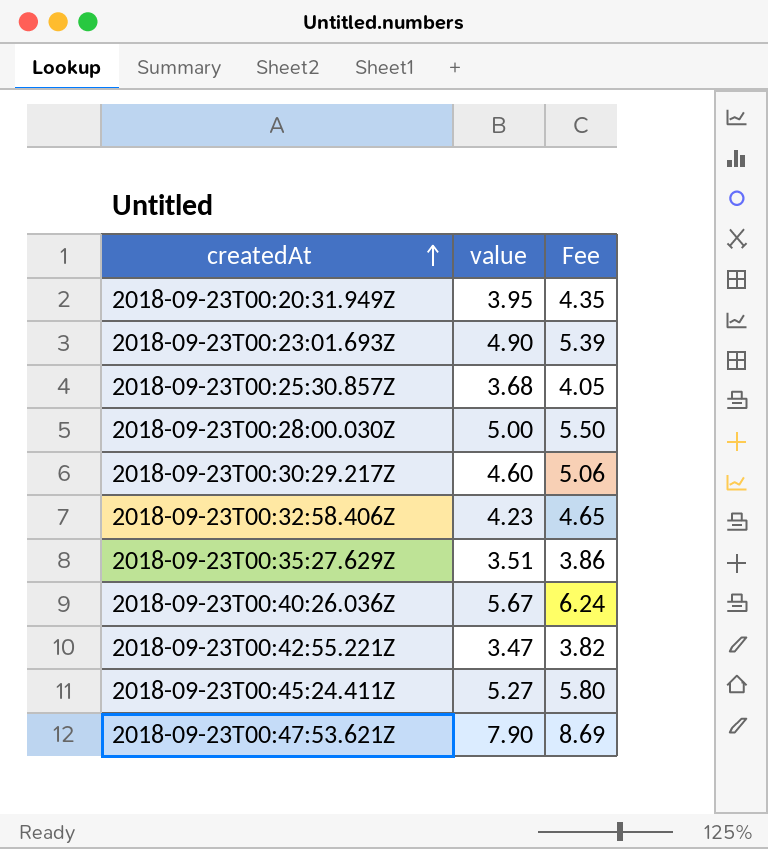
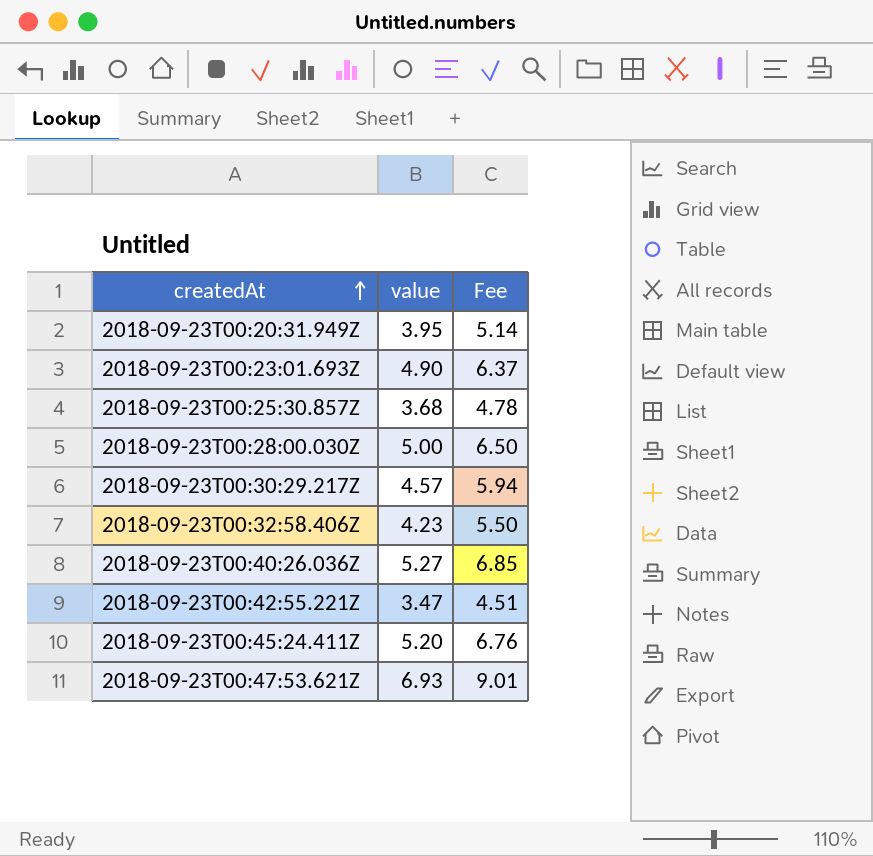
column Fee | formula: [value] * 1.1 -> [value] * 1.3
row 2018-09-23T00:35:27.629Z: 3.51 | 3.86 -> none
2018-09-23T00:30:29.217Z | value: 4.60 -> 4.57
2018-09-23T00:40:26.036Z | value: 5.67 -> 5.27
2018-09-23T00:45:24.411Z | value: 5.27 -> 5.20
2018-09-23T00:47:53.621Z | value: 7.90 -> 6.93

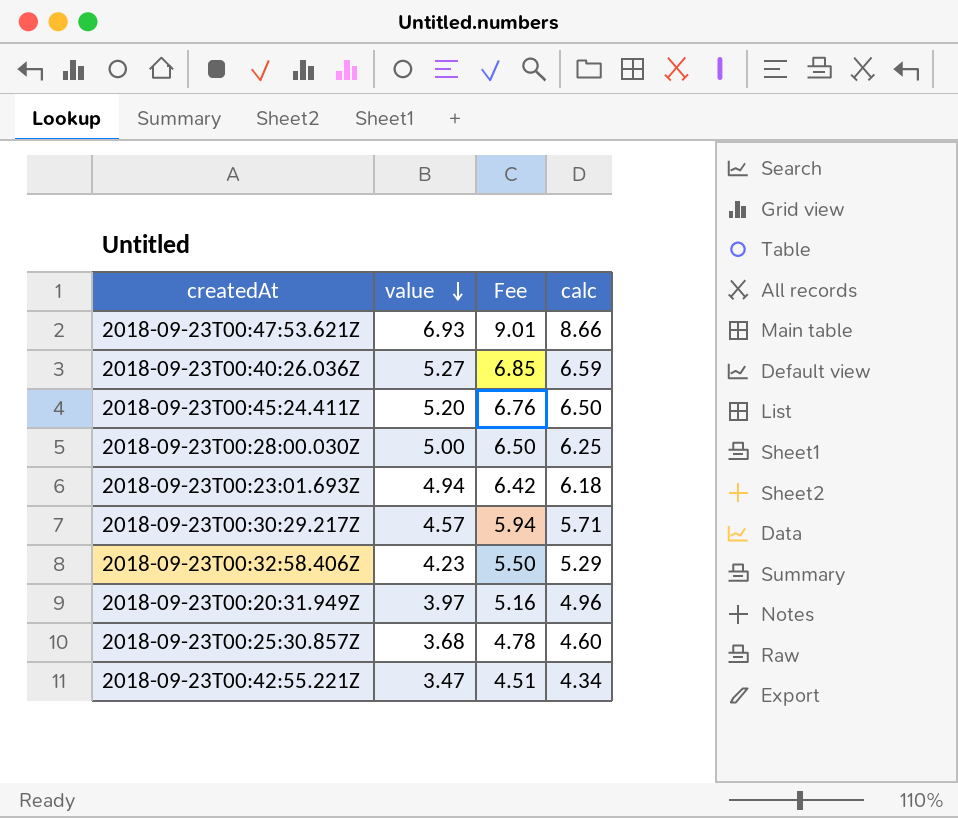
row order: createdAt ascending -> value descending
column calc | formula: none -> [value] * 1.25
2018-09-23T00:23:01.693Z | value: 4.90 -> 4.94
2018-09-23T00:23:01.693Z | Fee: 6.37 -> 6.42
2018-09-23T00:20:31.949Z | value: 3.95 -> 3.97
2018-09-23T00:20:31.949Z | Fee: 5.14 -> 5.16

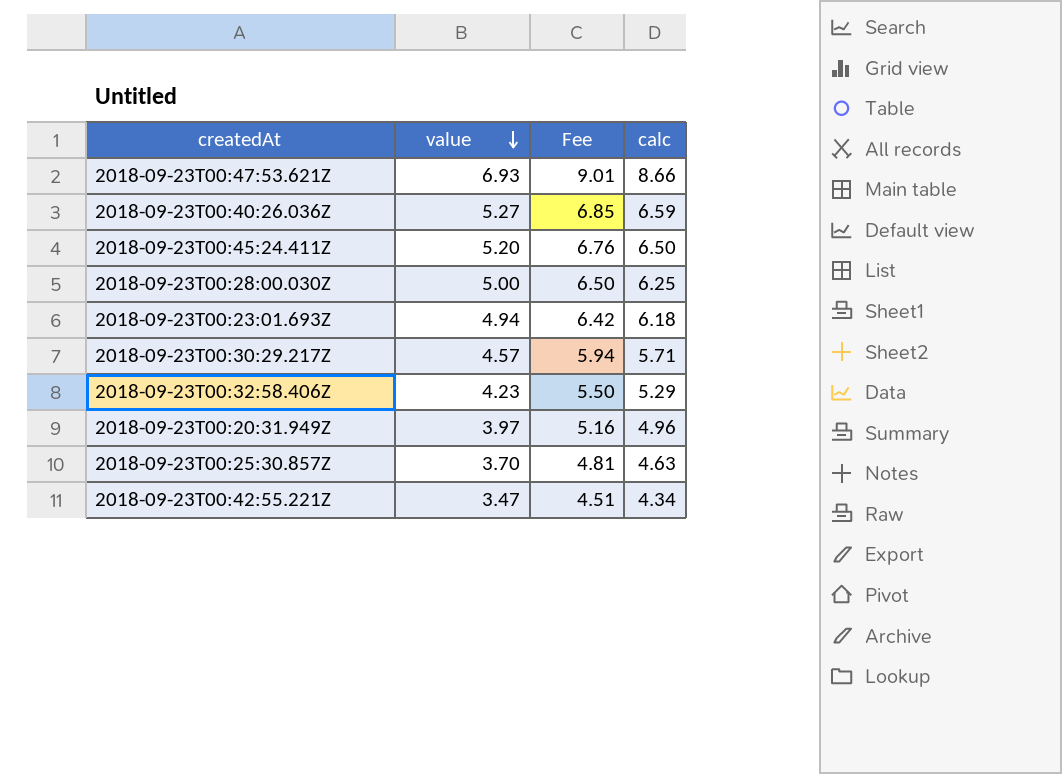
2018-09-23T00:25:30.857Z | value: 3.68 -> 3.70
2018-09-23T00:25:30.857Z | Fee: 4.78 -> 4.81
2018-09-23T00:25:30.857Z | calc: 4.60 -> 4.63

